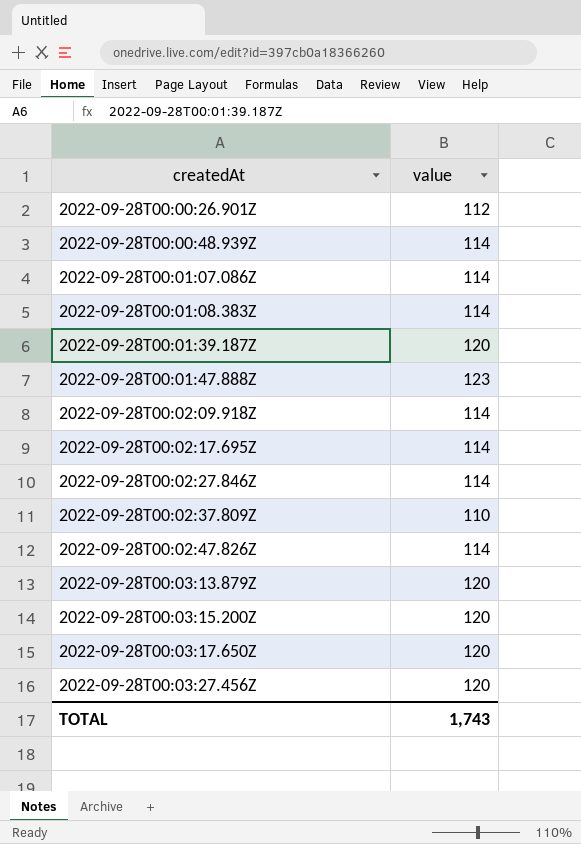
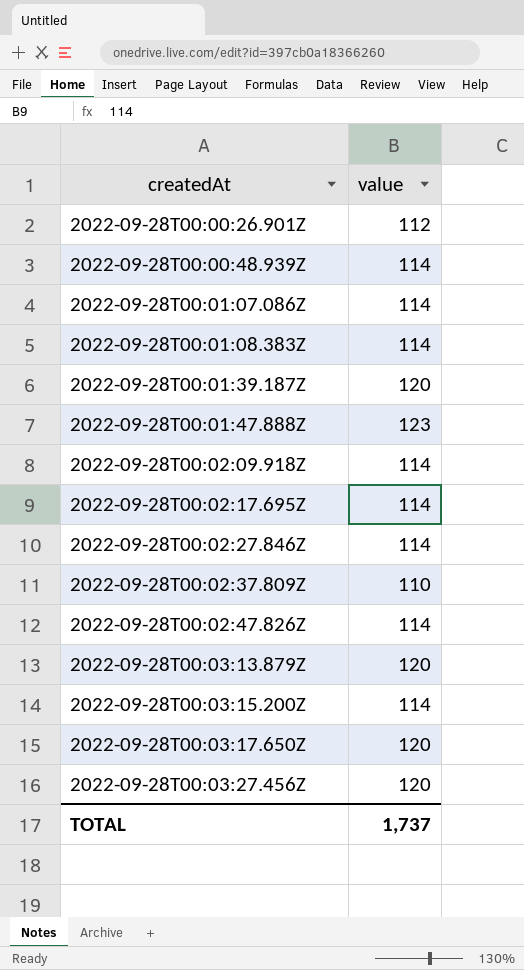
2022-09-28T00:03:15.200Z | value: 120 -> 114
TOTAL | value: 1,743 -> 1,737

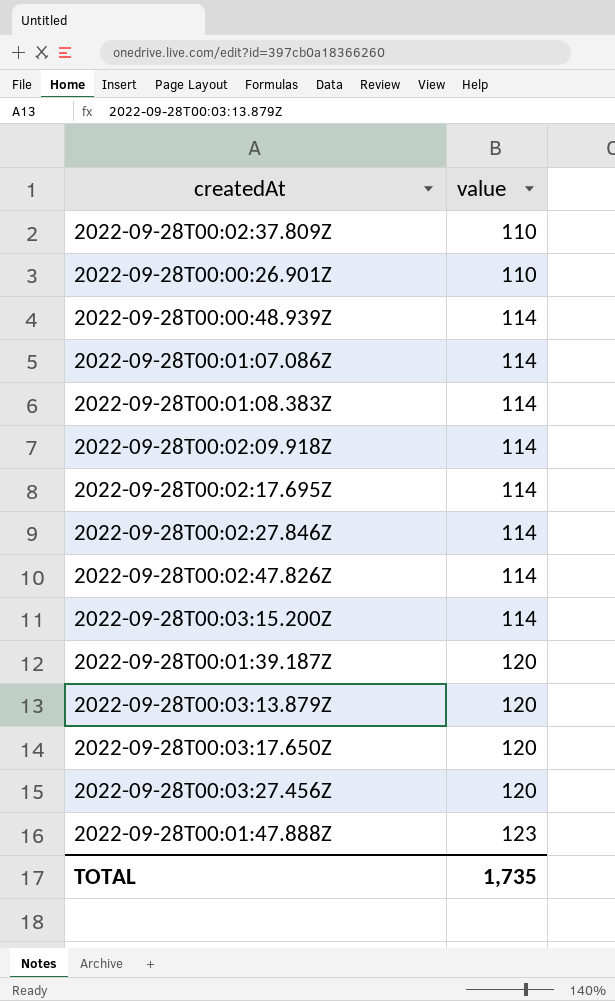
row order: createdAt ascending -> value ascending
2022-09-28T00:00:26.901Z | value: 112 -> 110
TOTAL | value: 1,737 -> 1,735

